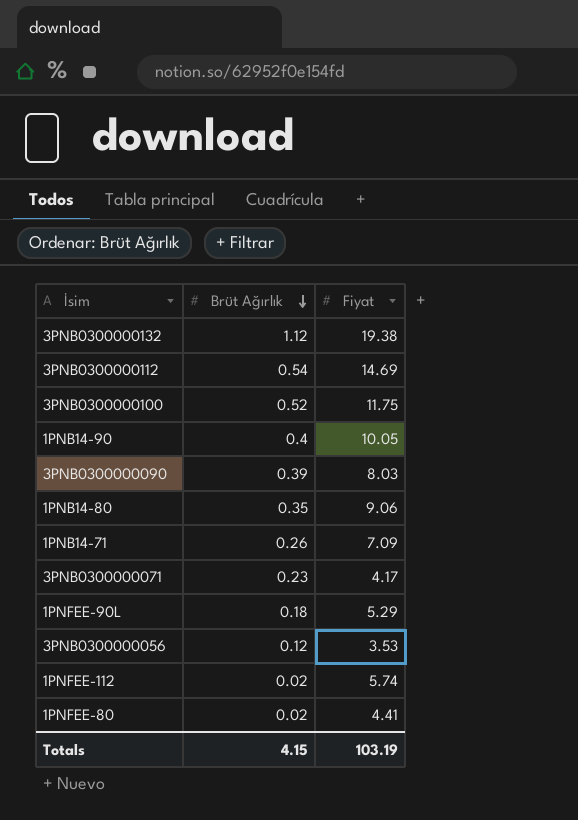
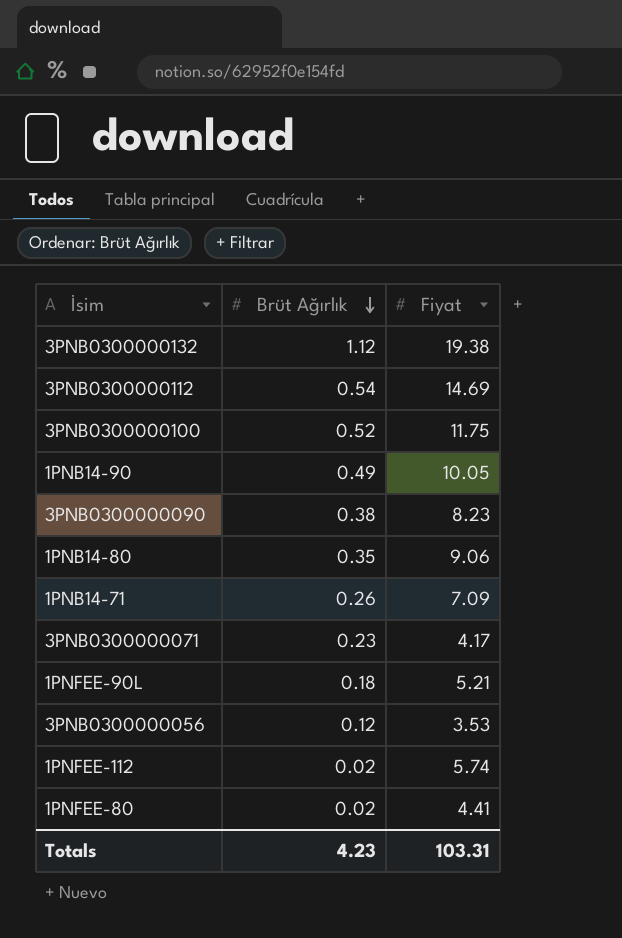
1PNB14-90 | Brüt Ağırlık: 0.4 -> 0.49
3PNB0300000090 | Brüt Ağırlık: 0.39 -> 0.38
3PNB0300000090 | Fiyat: 8.03 -> 8.23
1PNFEE-90L | Fiyat: 5.29 -> 5.21
Totals | Brüt Ağırlık: 4.15 -> 4.23
Totals | Fiyat: 103.19 -> 103.31

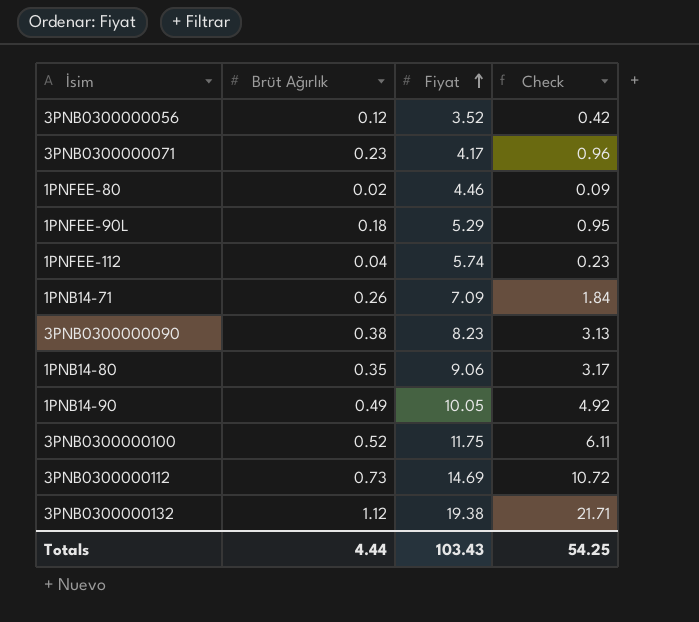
row order: Brüt Ağırlık descending -> Fiyat ascending
column Check | formula: none -> [Brüt Ağırlık] * [Fiyat]
3PNB0300000056 | Fiyat: 3.53 -> 3.52
1PNFEE-80 | Fiyat: 4.41 -> 4.46
1PNFEE-90L | Fiyat: 5.21 -> 5.29
1PNFEE-112 | Brüt Ağırlık: 0.02 -> 0.04
3PNB0300000112 | Brüt Ağırlık: 0.54 -> 0.73
Totals | Brüt Ağırlık: 4.23 -> 4.44
Totals | Fiyat: 103.31 -> 103.43

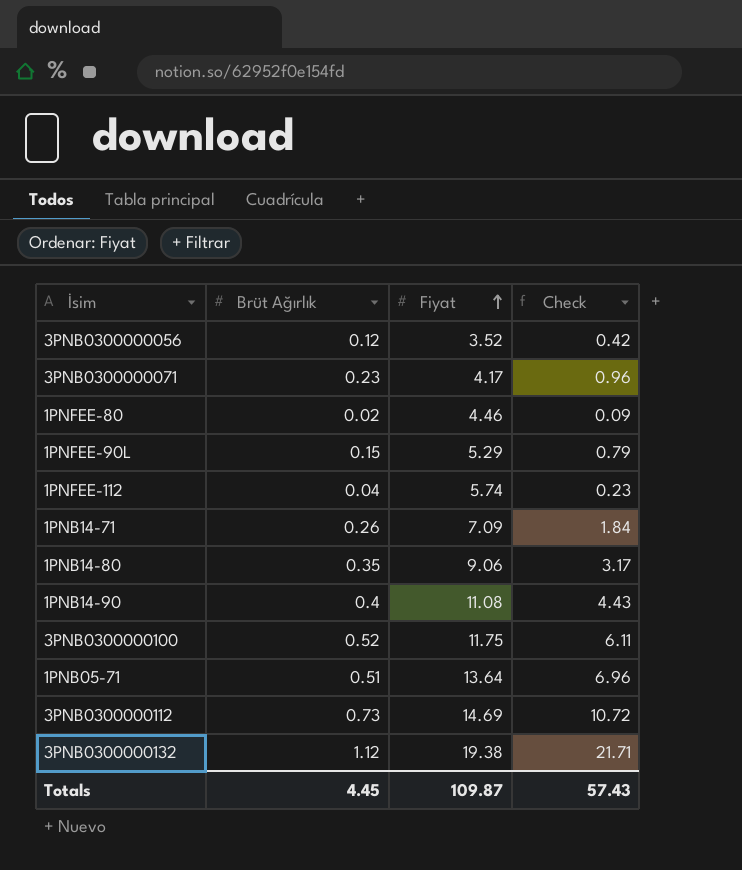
row 3PNB0300000090: 0.38 | 8.23 | 3.13 -> none
1PNFEE-90L | Brüt Ağırlık: 0.18 -> 0.15
1PNFEE-90L | Check: 0.95 -> 0.79
1PNB14-90 | Brüt Ağırlık: 0.49 -> 0.4
1PNB14-90 | Fiyat: 10.05 -> 11.08
1PNB14-90 | Check: 4.92 -> 4.43
row 1PNB05-71: none -> 0.51 | 13.64 | 6.96
Totals | Brüt Ağırlık: 4.44 -> 4.45
Totals | Fiyat: 103.43 -> 109.87
Totals | Check: 54.25 -> 57.43

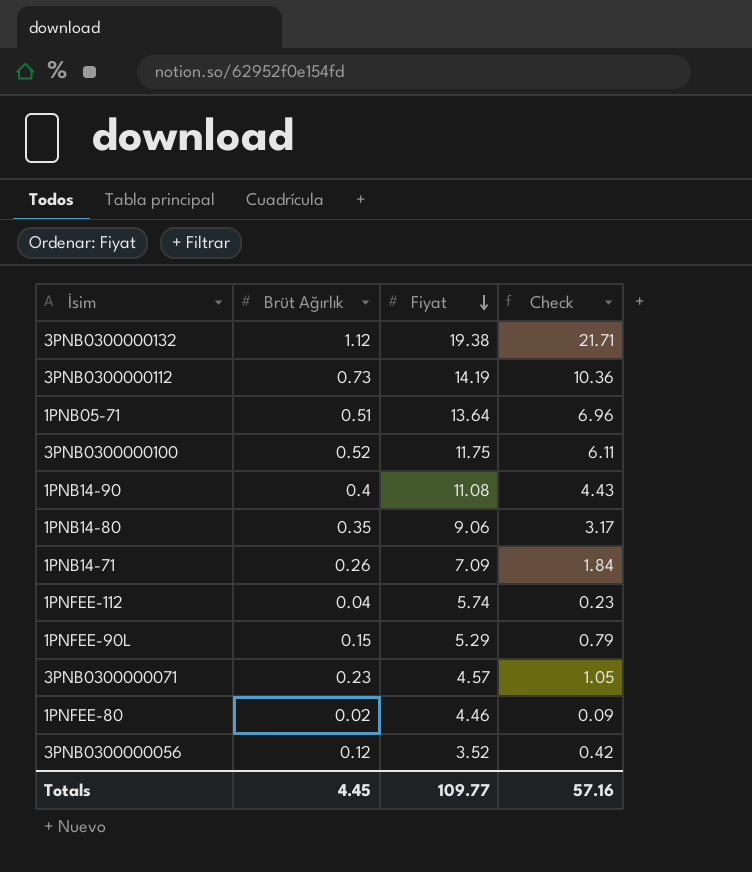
row order: Fiyat ascending -> Fiyat descending
3PNB0300000112 | Fiyat: 14.69 -> 14.19
3PNB0300000112 | Check: 10.72 -> 10.36
3PNB0300000071 | Fiyat: 4.17 -> 4.57
3PNB0300000071 | Check: 0.96 -> 1.05
Totals | Fiyat: 109.87 -> 109.77
Totals | Check: 57.43 -> 57.16

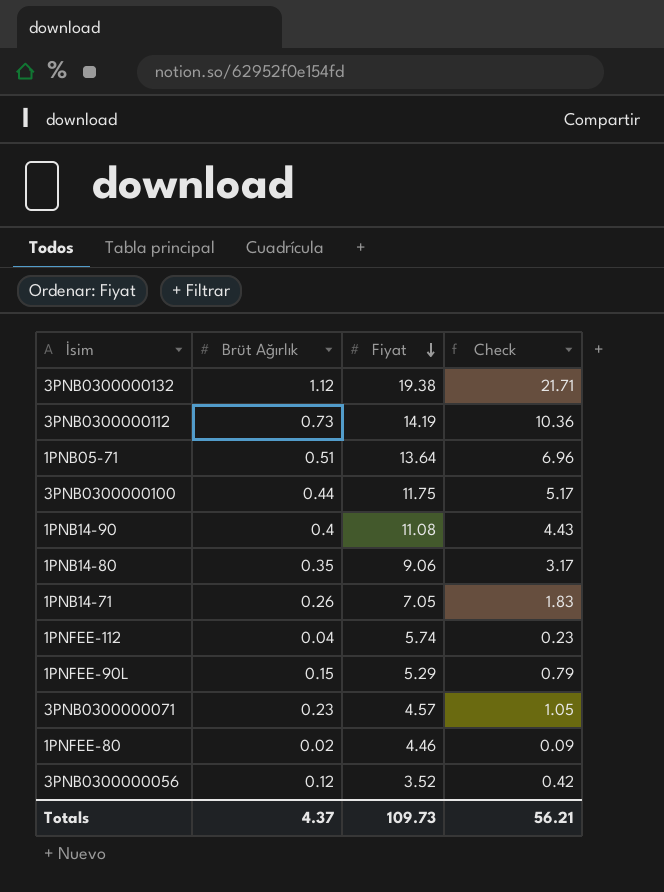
3PNB0300000100 | Brüt Ağırlık: 0.52 -> 0.44
3PNB0300000100 | Check: 6.11 -> 5.17
1PNB14-71 | Fiyat: 7.09 -> 7.05
1PNB14-71 | Check: 1.84 -> 1.83
Totals | Brüt Ağırlık: 4.45 -> 4.37
Totals | Fiyat: 109.77 -> 109.73
Totals | Check: 57.16 -> 56.21

